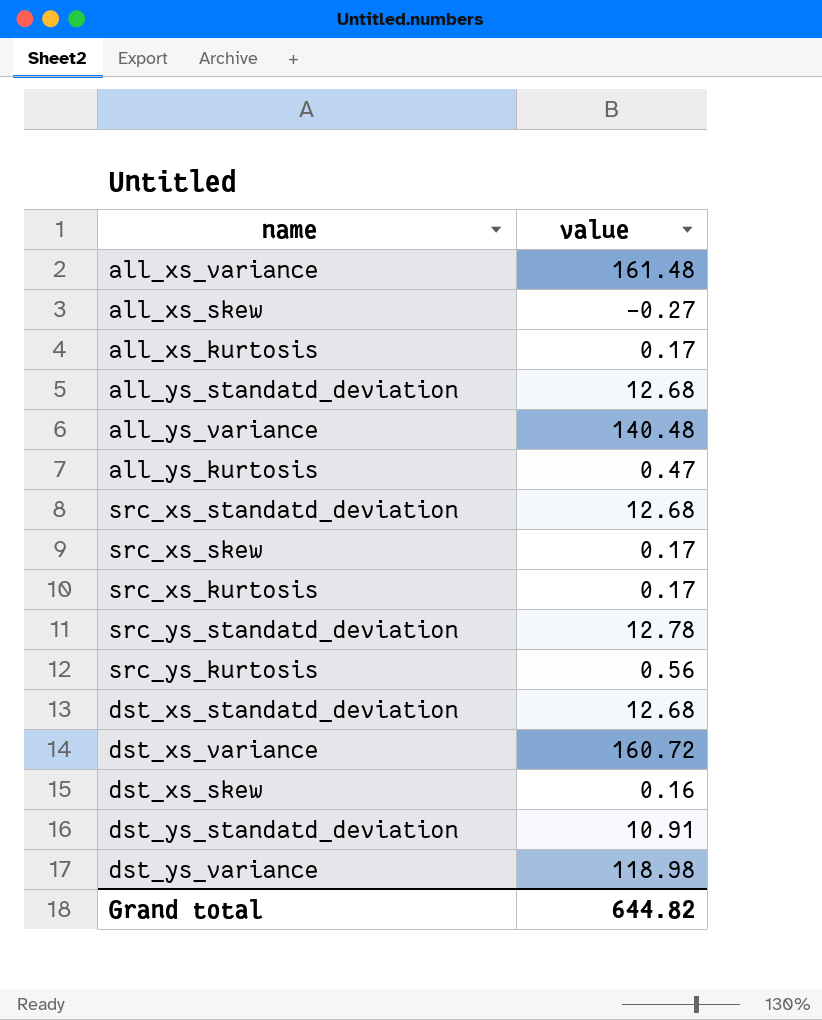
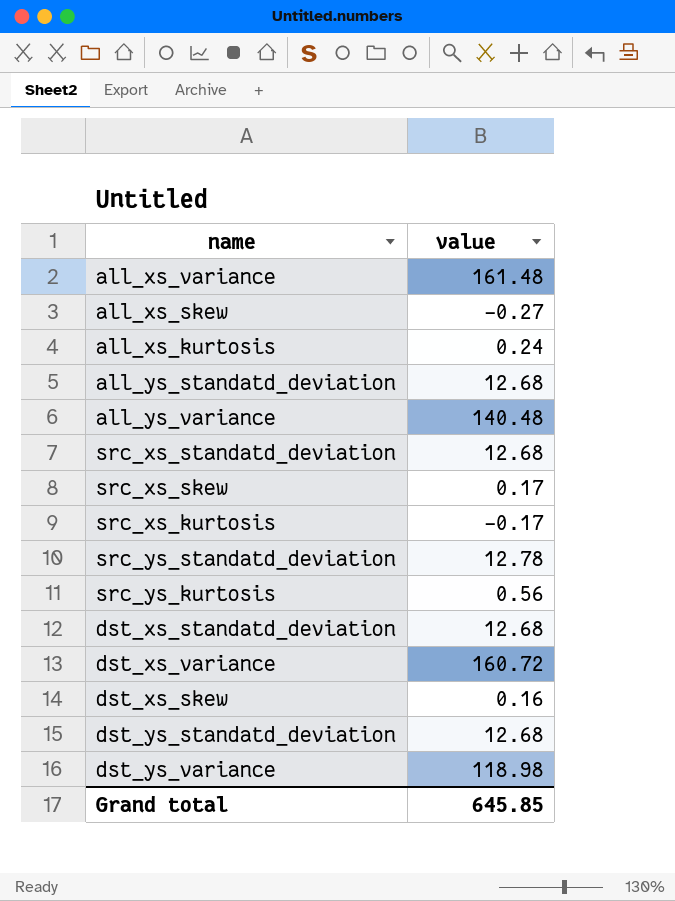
row all_ys_kurtosis: 0.47 -> none
all_xs_kurtosis | value: 0.17 -> 0.24
src_xs_kurtosis | value: 0.17 -> -0.17
dst_ys_standatd_deviation | value: 10.91 -> 12.68
Grand total | value: 644.82 -> 645.85

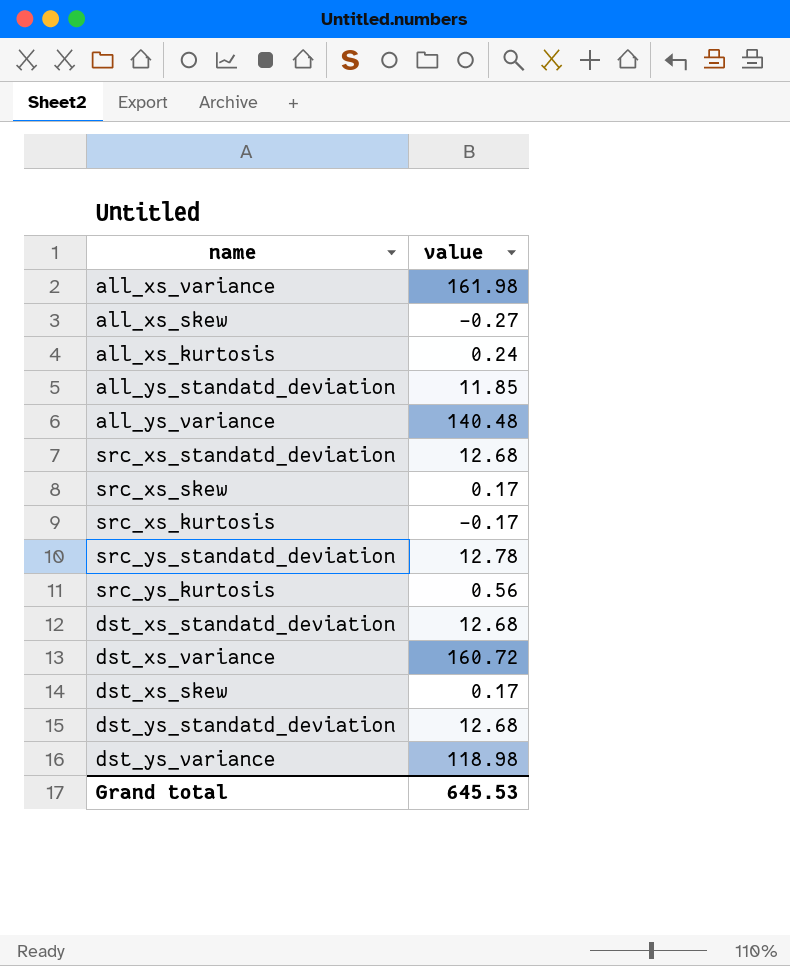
all_xs_variance | value: 161.48 -> 161.98
all_ys_standatd_deviation | value: 12.68 -> 11.85
dst_xs_skew | value: 0.16 -> 0.17
Grand total | value: 645.85 -> 645.53

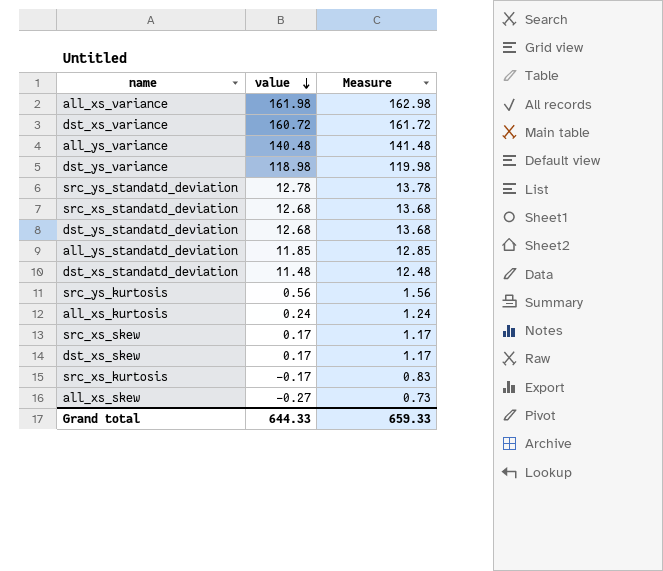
row order: none -> value descending
column Measure | formula: none -> [value] + 1
dst_xs_standatd_deviation | value: 12.68 -> 11.48
Grand total | value: 645.53 -> 644.33

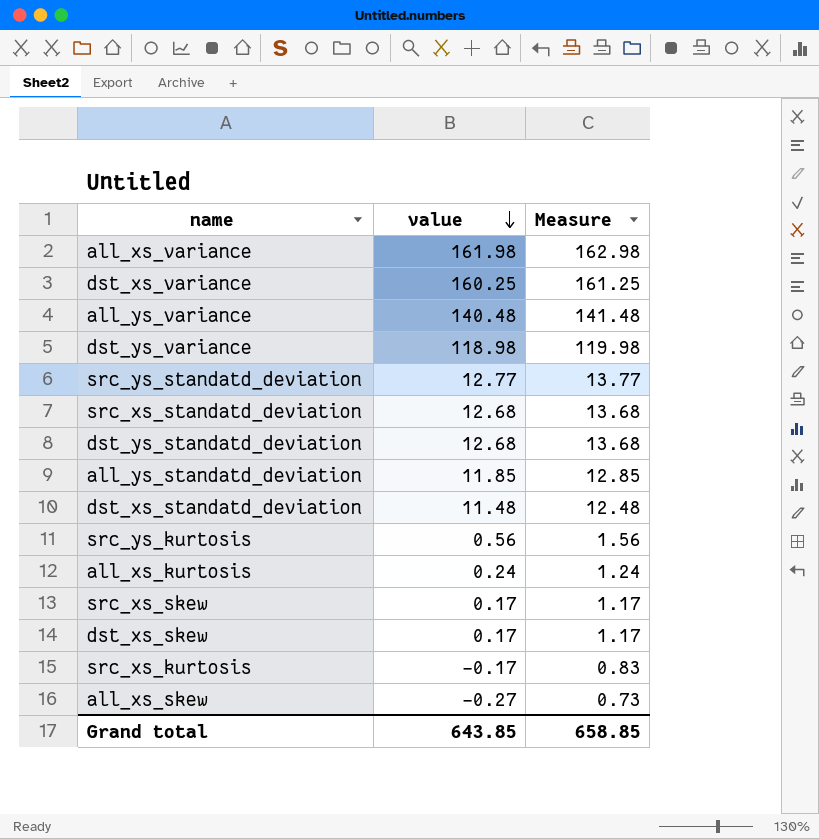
dst_xs_variance | value: 160.72 -> 160.25
dst_xs_variance | Measure: 161.72 -> 161.25
src_ys_standatd_deviation | value: 12.78 -> 12.77
src_ys_standatd_deviation | Measure: 13.78 -> 13.77
Grand total | value: 644.33 -> 643.85
Grand total | Measure: 659.33 -> 658.85

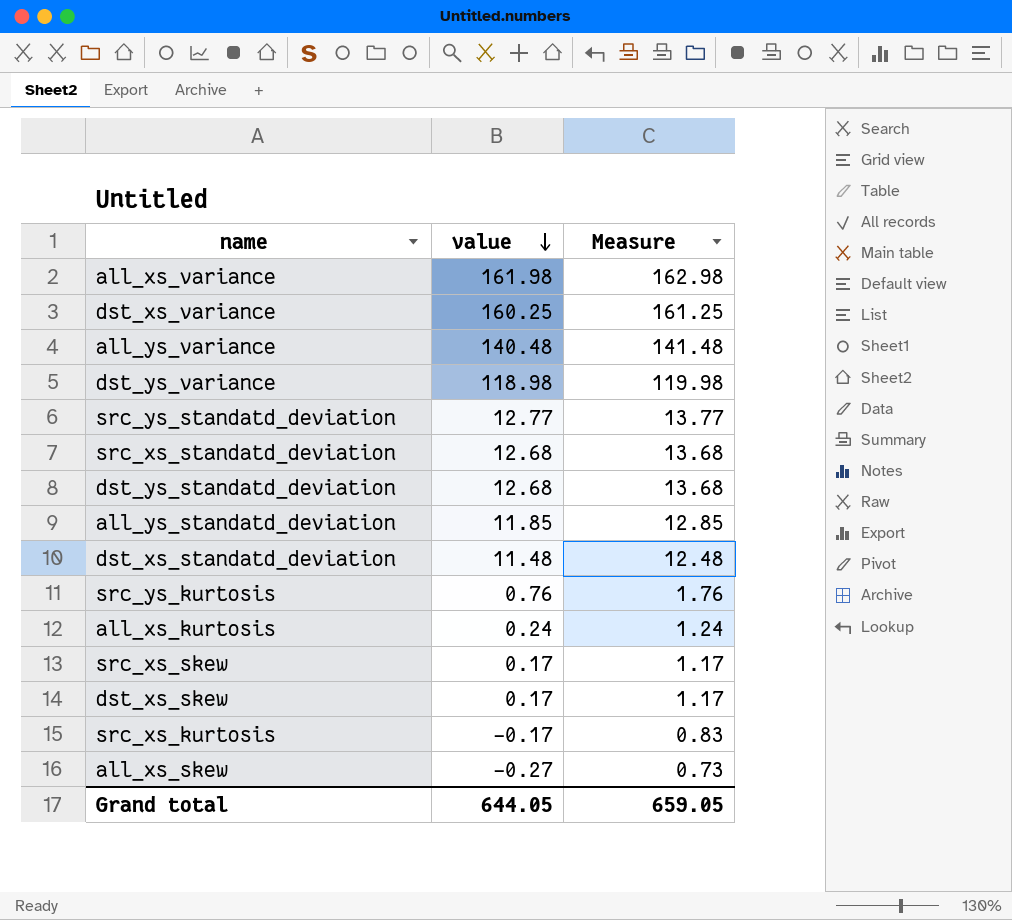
src_ys_kurtosis | value: 0.56 -> 0.76
src_ys_kurtosis | Measure: 1.56 -> 1.76
Grand total | value: 643.85 -> 644.05
Grand total | Measure: 658.85 -> 659.05

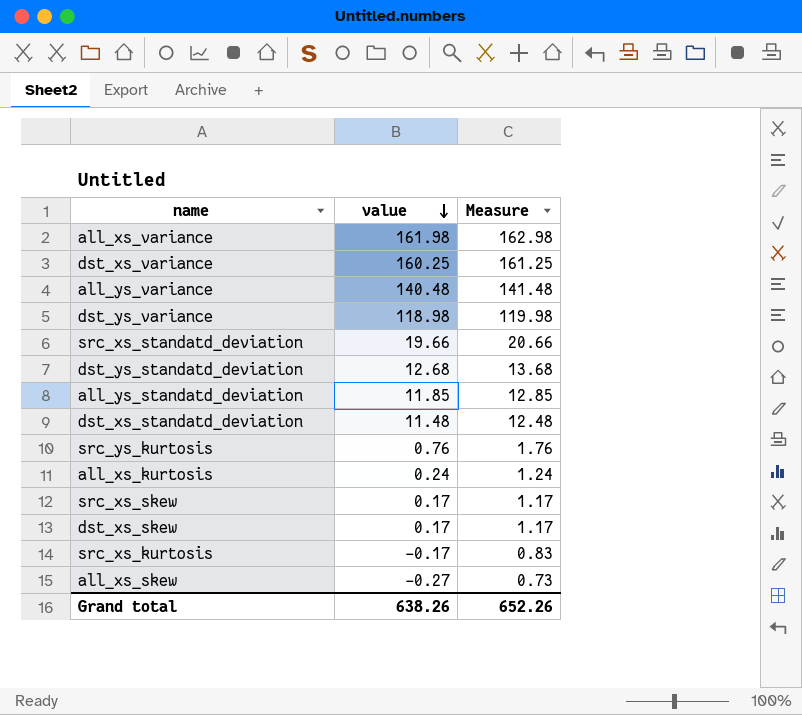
row src_ys_standatd_deviation: 12.77 | 13.77 -> none
src_xs_standatd_deviation | value: 12.68 -> 19.66
src_xs_standatd_deviation | Measure: 13.68 -> 20.66
Grand total | value: 644.05 -> 638.26
Grand total | Measure: 659.05 -> 652.26

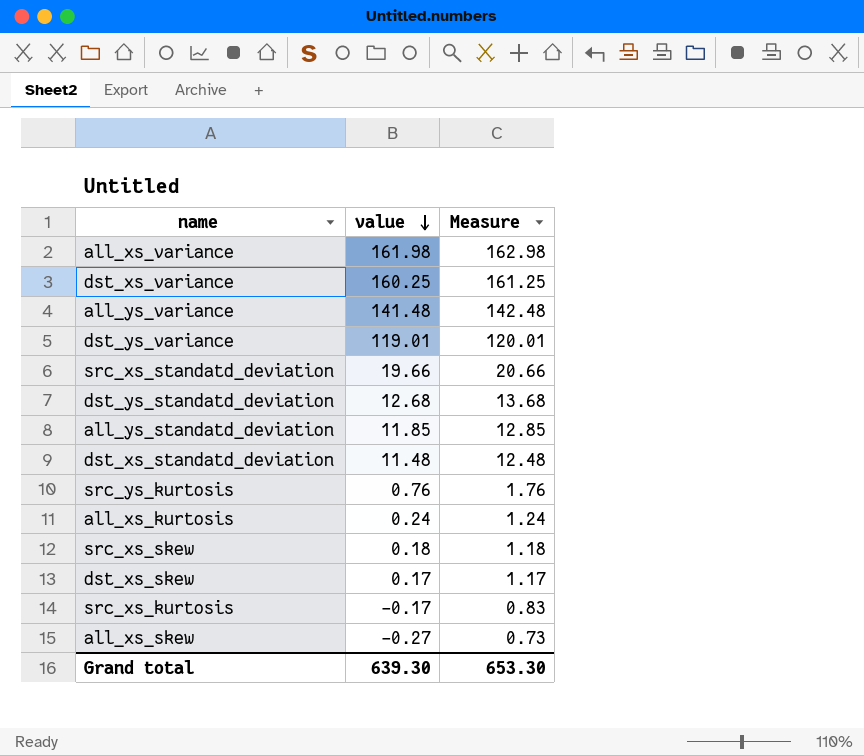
all_ys_variance | value: 140.48 -> 141.48
all_ys_variance | Measure: 141.48 -> 142.48
dst_ys_variance | value: 118.98 -> 119.01
dst_ys_variance | Measure: 119.98 -> 120.01
src_xs_skew | value: 0.17 -> 0.18
src_xs_skew | Measure: 1.17 -> 1.18
Grand total | value: 638.26 -> 639.30
Grand total | Measure: 652.26 -> 653.30

